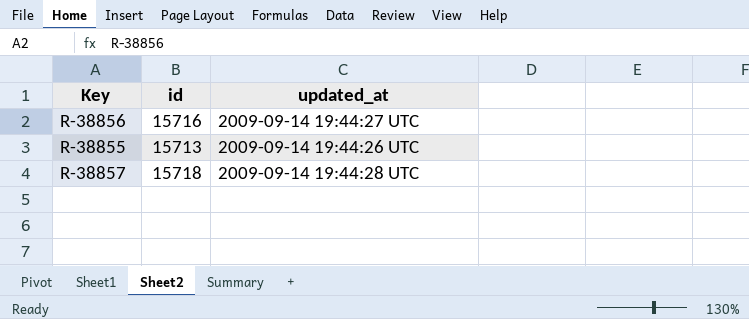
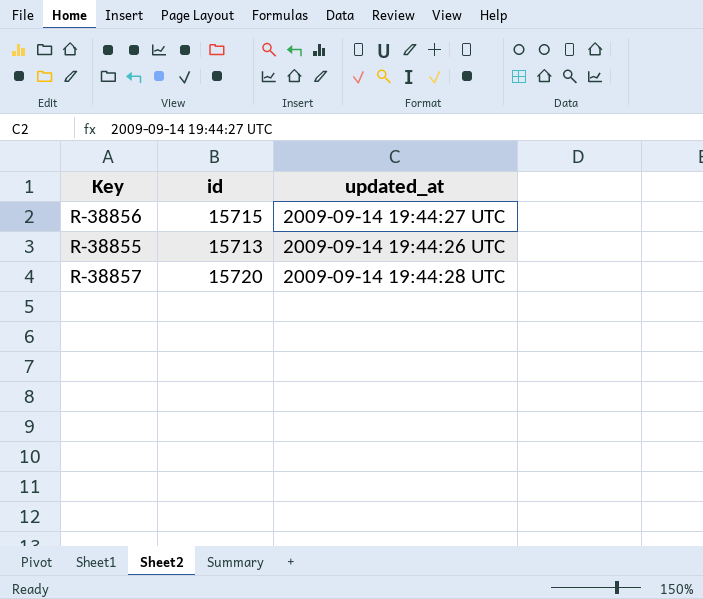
R-38856 | id: 15716 -> 15715
R-38857 | id: 15718 -> 15720

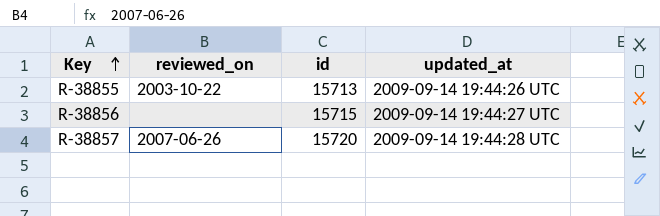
row order: none -> Key ascending
column reviewed_on | position: none -> 2

